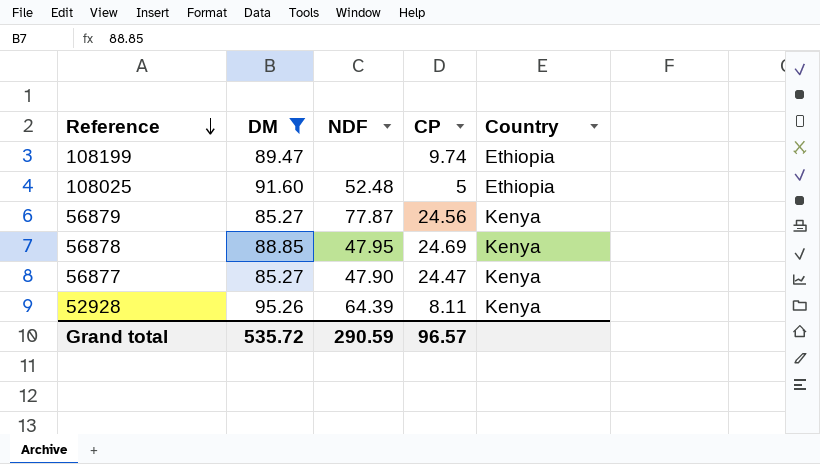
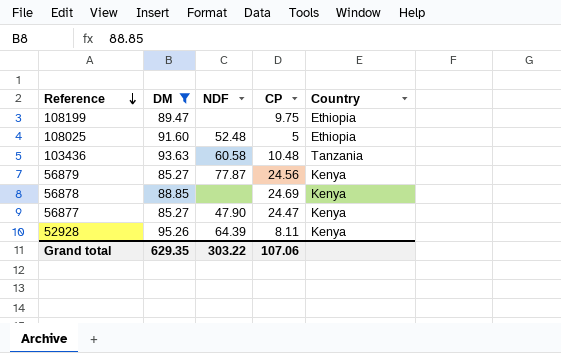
108199 | CP: 9.74 -> 9.75
row 103436: none -> 93.63 | 60.58 | 10.48 | Tanzania
56878 | NDF: 47.95 -> none
Grand total | DM: 535.72 -> 629.35
Grand total | NDF: 290.59 -> 303.22
Grand total | CP: 96.57 -> 107.06

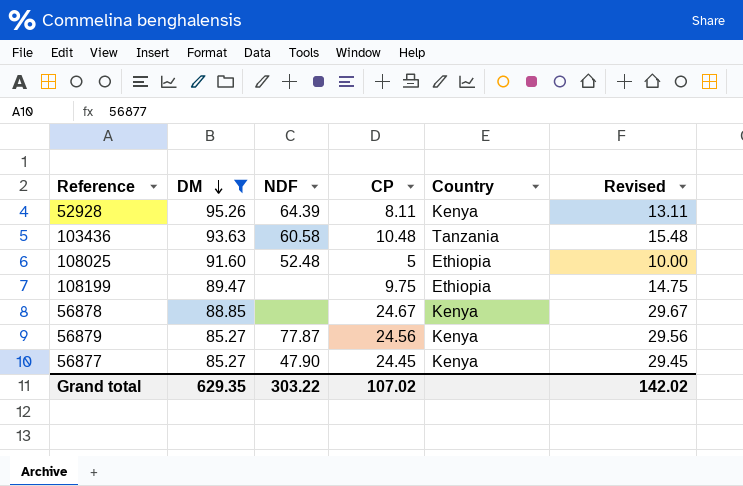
row order: Reference descending -> DM descending
column Revised | formula: none -> [CP] + 5
56878 | CP: 24.69 -> 24.67
56877 | CP: 24.47 -> 24.45
Grand total | CP: 107.06 -> 107.02

